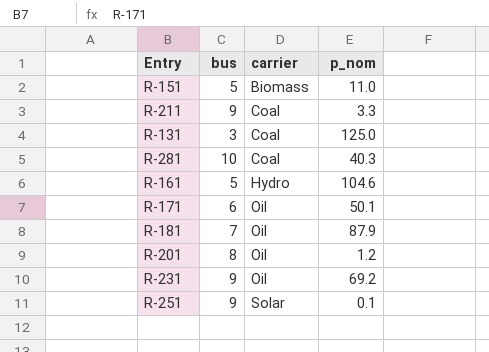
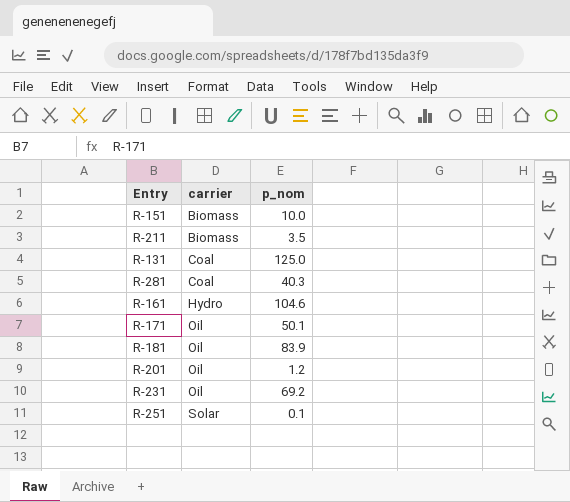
column bus | position: 2 -> none
R-151 | p_nom: 11.0 -> 10.0
R-211 | carrier: Coal -> Biomass
R-211 | p_nom: 3.3 -> 3.5
R-181 | p_nom: 87.9 -> 83.9

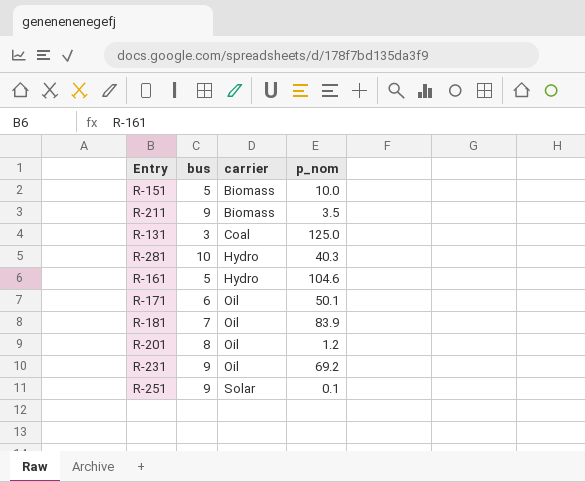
column bus | position: none -> 2
R-281 | carrier: Coal -> Hydro

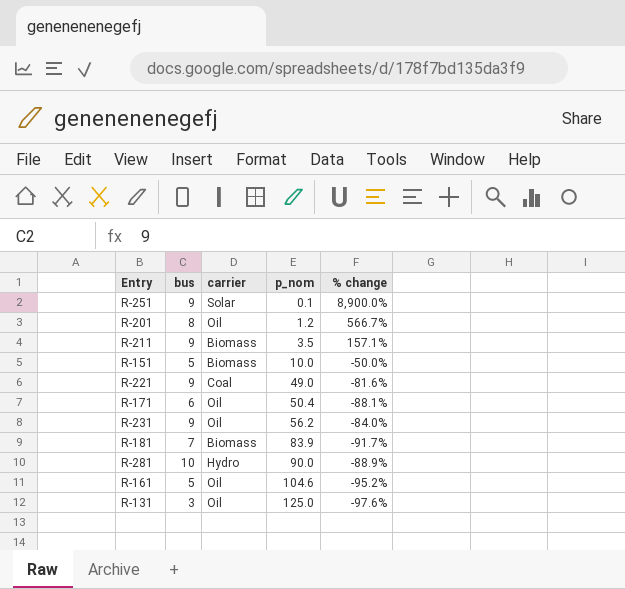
row order: carrier ascending -> p_nom ascending
column % change | formula: none -> ([bus] - [p_nom]) / [p_nom]
row R-221: none -> 9 | Coal | 49.0 | -81.6%
R-171 | p_nom: 50.1 -> 50.4
R-231 | p_nom: 69.2 -> 56.2
R-181 | carrier: Oil -> Biomass
R-281 | p_nom: 40.3 -> 90.0
R-161 | carrier: Hydro -> Oil
R-131 | carrier: Coal -> Oil

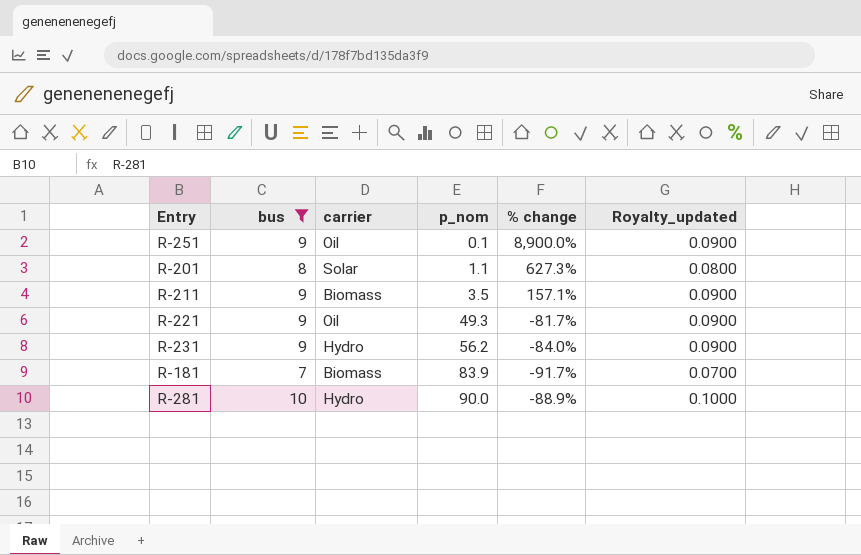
filter: none -> bus >= 7
column Royalty_updated | formula: none -> [bus] * 0.01
R-251 | carrier: Solar -> Oil
R-201 | carrier: Oil -> Solar
R-201 | p_nom: 1.2 -> 1.1
R-201 | % change: 566.7% -> 627.3%
R-221 | carrier: Coal -> Oil
R-221 | p_nom: 49.0 -> 49.3
R-221 | % change: -81.6% -> -81.7%
R-231 | carrier: Oil -> Hydro

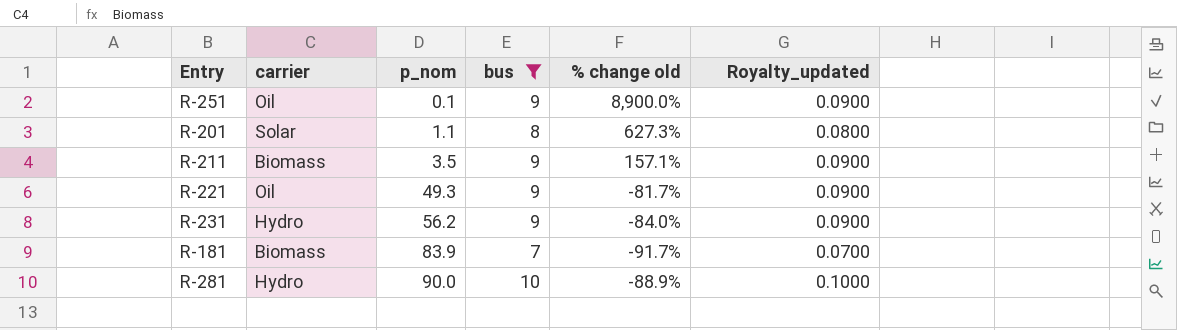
column bus | position: 2 -> 4
column name: % change -> % change old

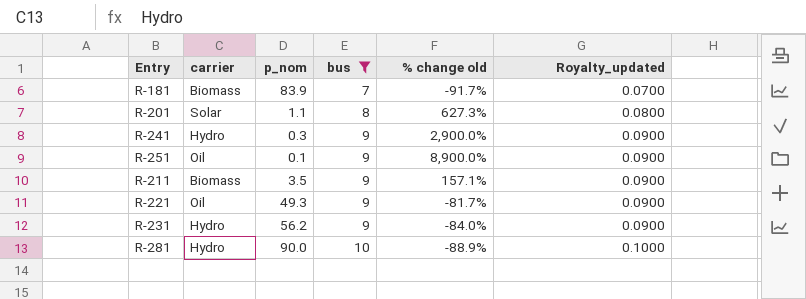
row order: p_nom ascending -> bus ascending
row R-241: none -> Hydro | 0.3 | 9 | 2,900.0% | 0.0900

